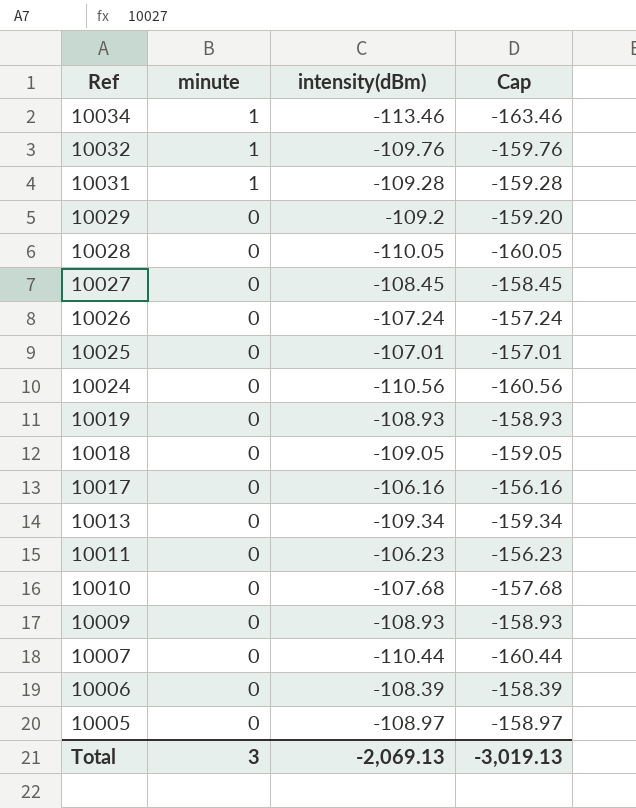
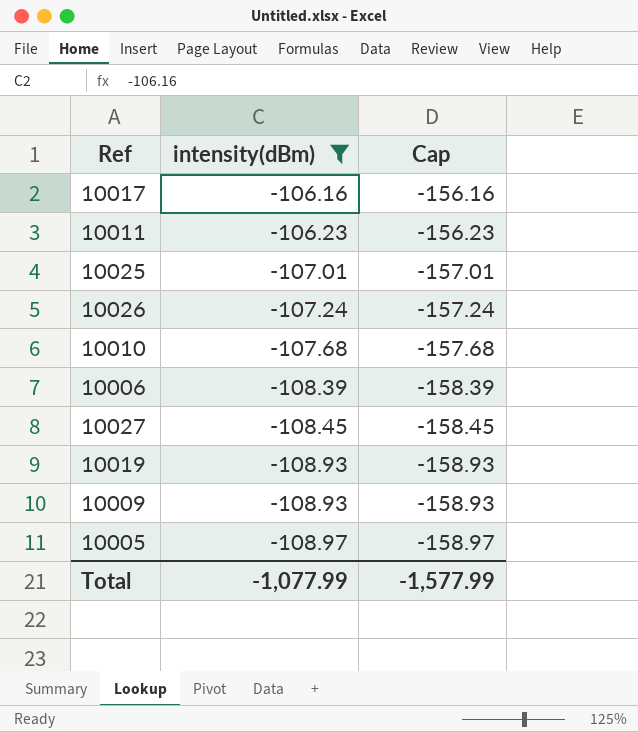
filter: none -> intensity(dBm) >= -108.97
row order: Ref descending -> intensity(dBm) descending
column minute | position: 2 -> none
Total | intensity(dBm): -2,069.13 -> -1,077.99
Total | Cap: -3,019.13 -> -1,577.99

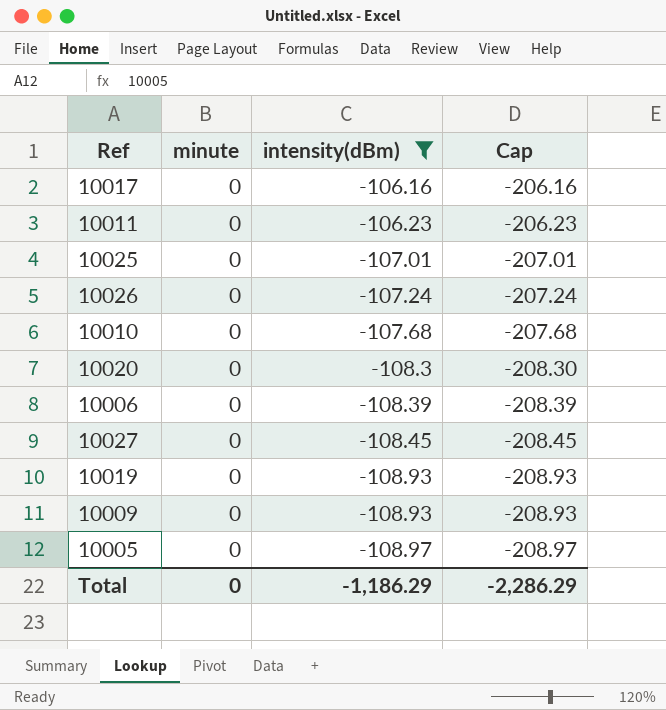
column minute | position: none -> 2
column Cap | formula: [intensity(dBm)] - 50 -> [intensity(dBm)] - 100
row 10020: none -> 0 | -108.3 | -208.30
Total | intensity(dBm): -1,077.99 -> -1,186.29
Total | Cap: -1,577.99 -> -2,286.29

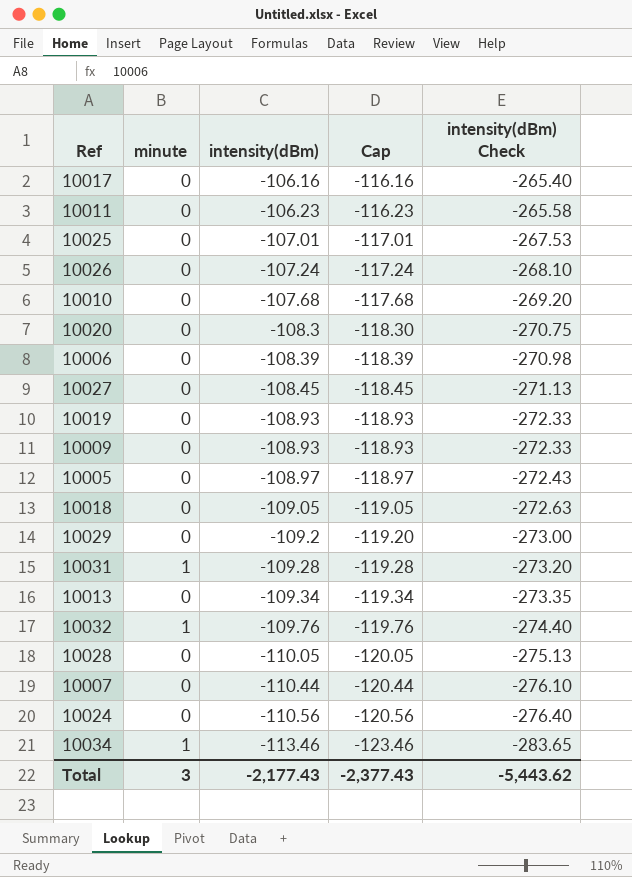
filter: intensity(dBm) >= -108.97 -> none
column Cap | formula: [intensity(dBm)] - 100 -> [intensity(dBm)] - 10
column intensity(dBm) Check | formula: none -> [intensity(dBm)] * 2.5
Total | minute: 0 -> 3
Total | intensity(dBm): -1,186.29 -> -2,177.43
Total | Cap: -2,286.29 -> -2,377.43

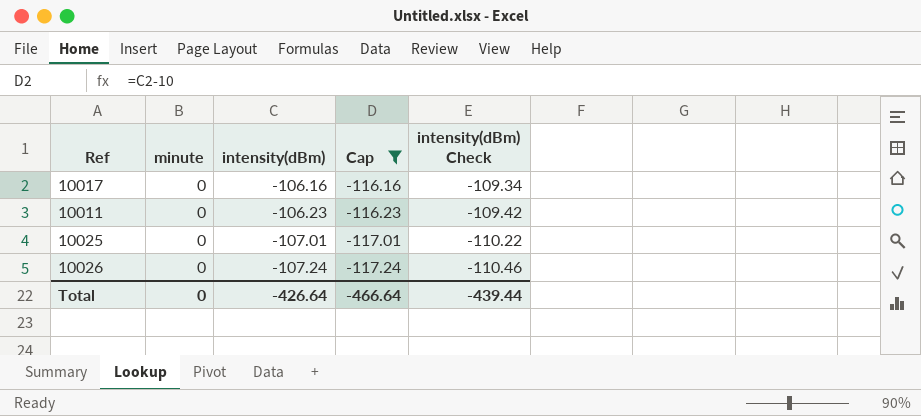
filter: none -> Cap >= -117.24
column intensity(dBm) Check | formula: [intensity(dBm)] * 2.5 -> [intensity(dBm)] * 1.03
Total | minute: 3 -> 0
Total | intensity(dBm): -2,177.43 -> -426.64
Total | Cap: -2,377.43 -> -466.64
Total | intensity(dBm) Check: -5,443.62 -> -439.44

